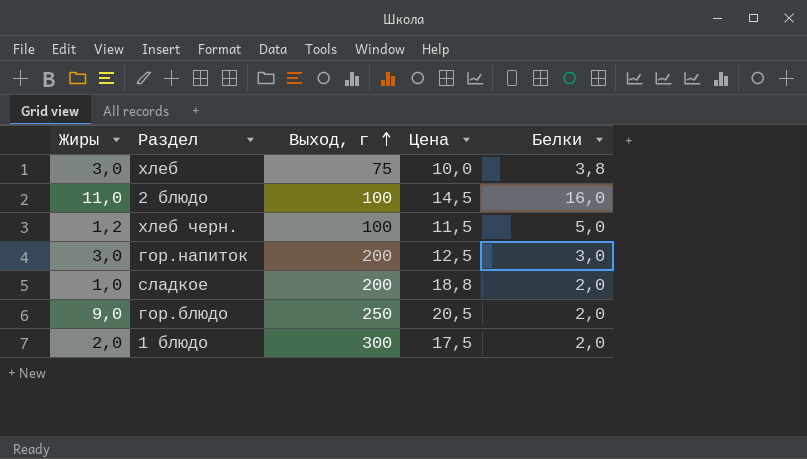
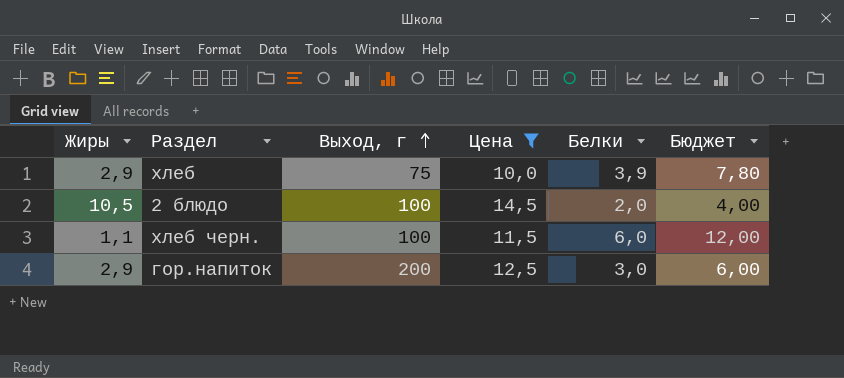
filter: none -> Цена <= 14,5
column Бюджет | formula: none -> [Белки] * 2
хлеб | Жиры: 3,0 -> 2,9
хлеб | Белки: 3,8 -> 3,9
2 блюдо | Жиры: 11,0 -> 10,5
2 блюдо | Белки: 16,0 -> 2,0
хлеб черн. | Жиры: 1,2 -> 1,1
хлеб черн. | Белки: 5,0 -> 6,0
гор.напиток | Жиры: 3,0 -> 2,9

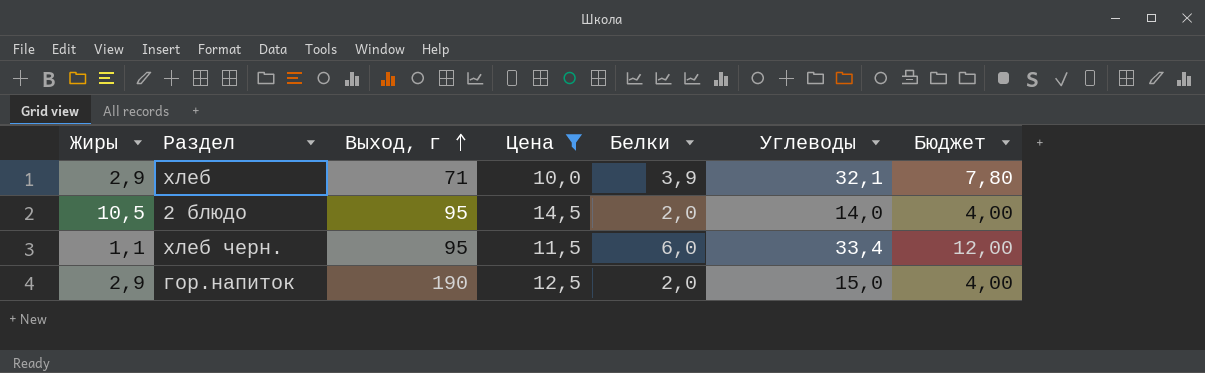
column Углеводы | position: none -> 6
хлеб | Выход, г: 75 -> 71
2 блюдо | Выход, г: 100 -> 95
хлеб черн. | Выход, г: 100 -> 95
гор.напиток | Выход, г: 200 -> 190
гор.напиток | Белки: 3,0 -> 2,0
гор.напиток | Бюджет: 6,00 -> 4,00

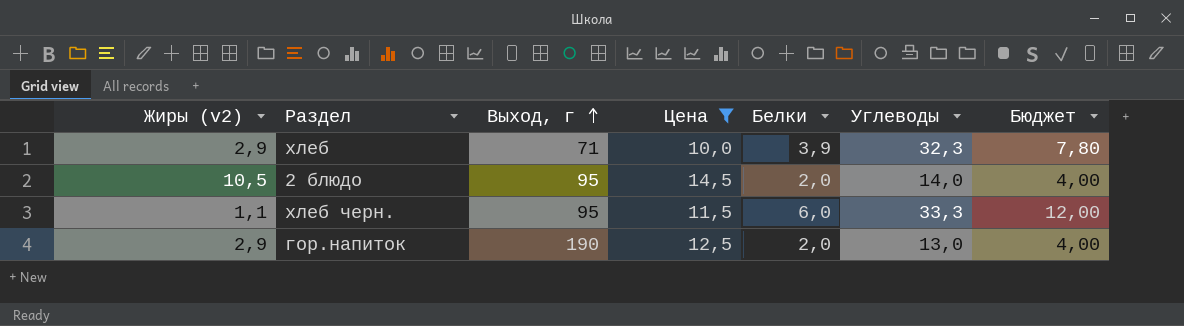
column name: Жиры -> Жиры (v2)
хлеб | Углеводы: 32,1 -> 32,3
хлеб черн. | Углеводы: 33,4 -> 33,3
гор.напиток | Углеводы: 15,0 -> 13,0

